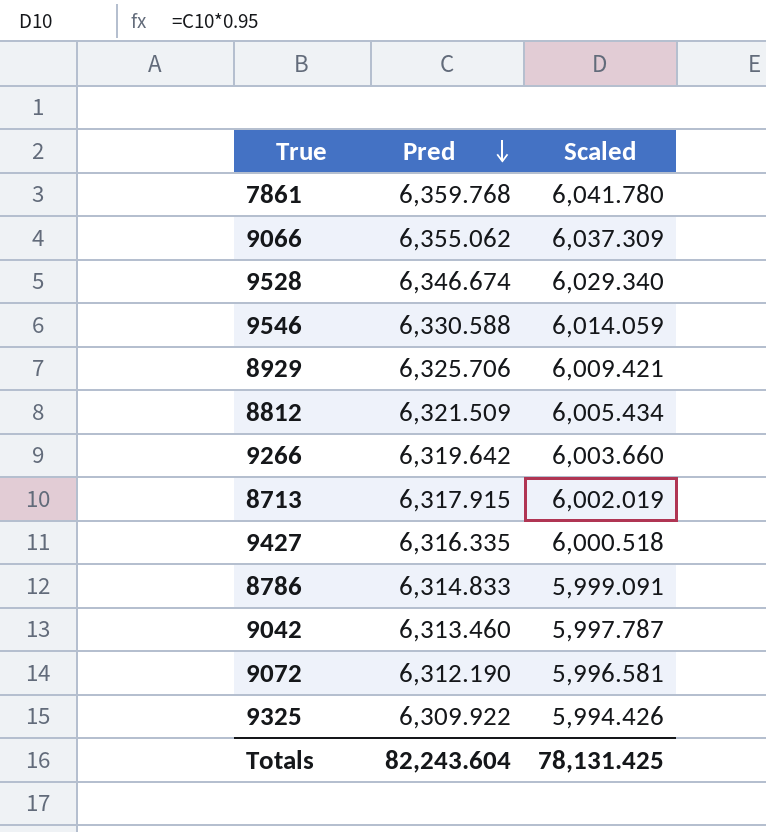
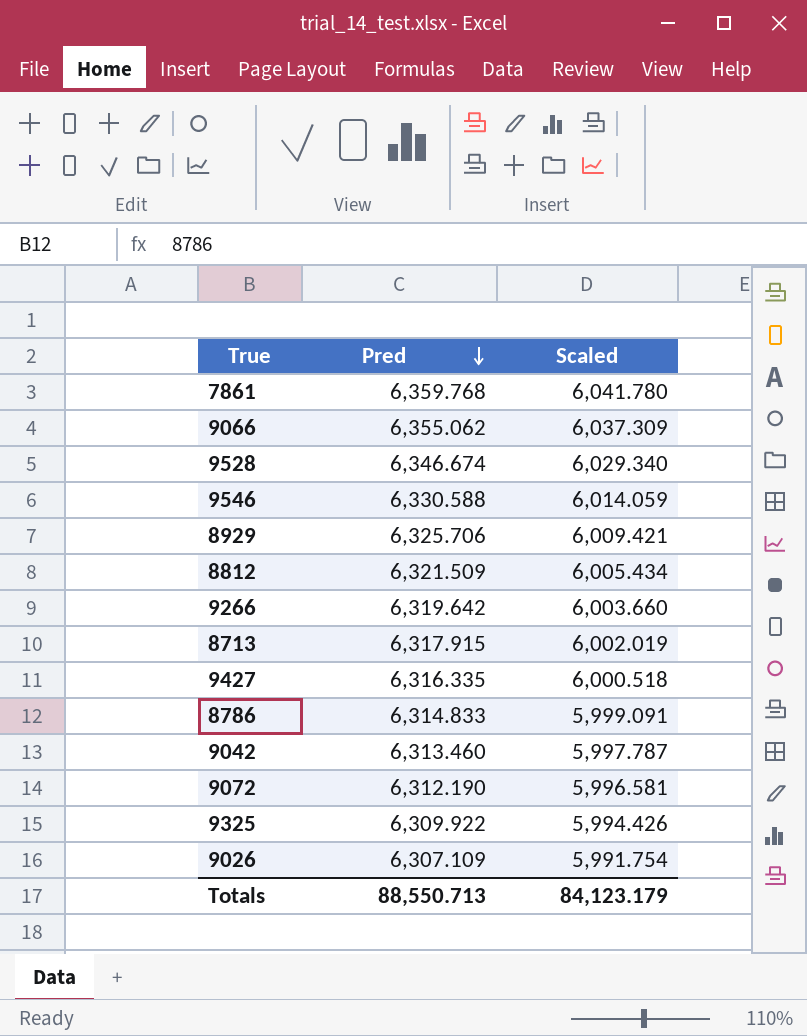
row 9026: none -> 6,307.109 | 5,991.754
Totals | Pred: 82,243.604 -> 88,550.713
Totals | Scaled: 78,131.425 -> 84,123.179

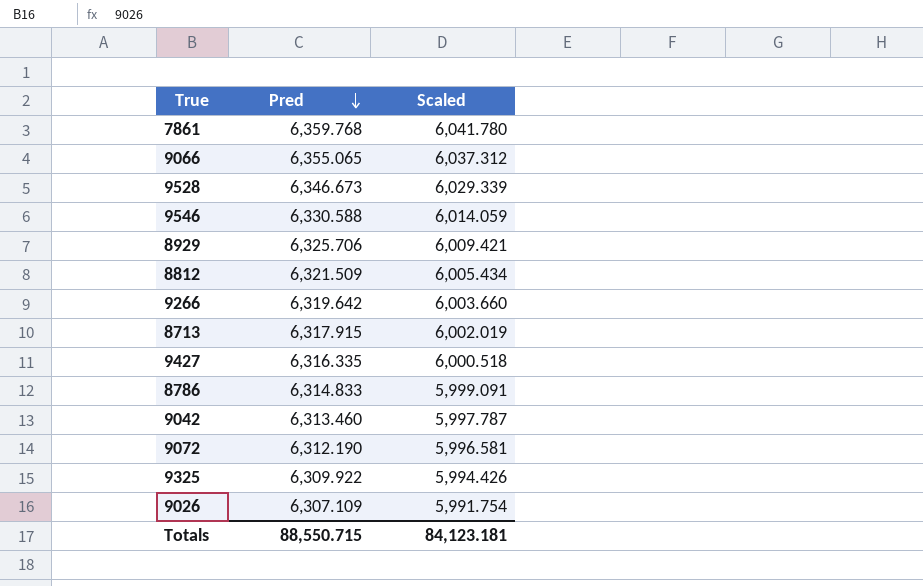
9066 | Pred: 6,355.062 -> 6,355.065
9066 | Scaled: 6,037.309 -> 6,037.312
9528 | Pred: 6,346.674 -> 6,346.673
9528 | Scaled: 6,029.340 -> 6,029.339
Totals | Pred: 88,550.713 -> 88,550.715
Totals | Scaled: 84,123.179 -> 84,123.181

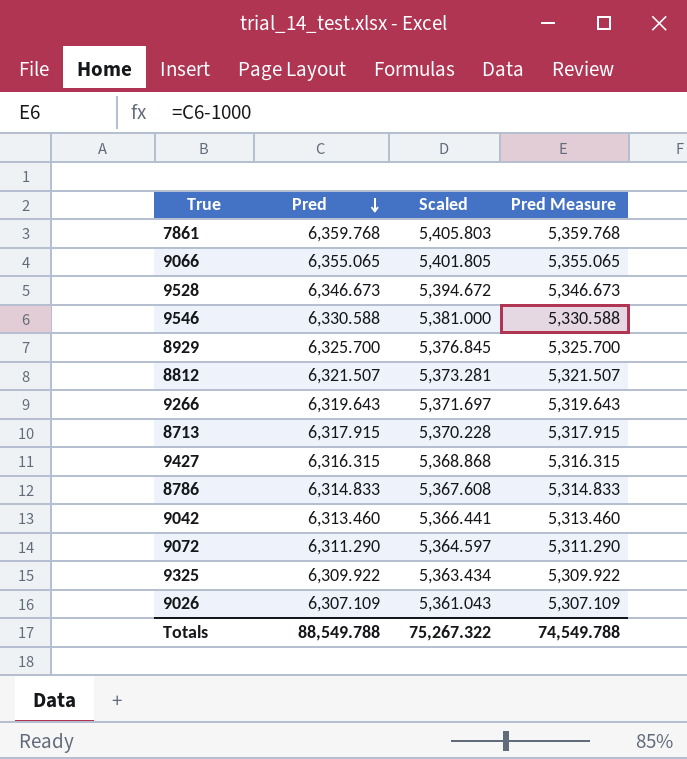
column Scaled | formula: [Pred] * 0.95 -> [Pred] * 0.85
column Pred Measure | formula: none -> [Pred] - 1000
8929 | Pred: 6,325.706 -> 6,325.700
8812 | Pred: 6,321.509 -> 6,321.507
9266 | Pred: 6,319.642 -> 6,319.643
9427 | Pred: 6,316.335 -> 6,316.315
9072 | Pred: 6,312.190 -> 6,311.290
Totals | Pred: 88,550.715 -> 88,549.788
Totals | Scaled: 84,123.181 -> 75,267.322

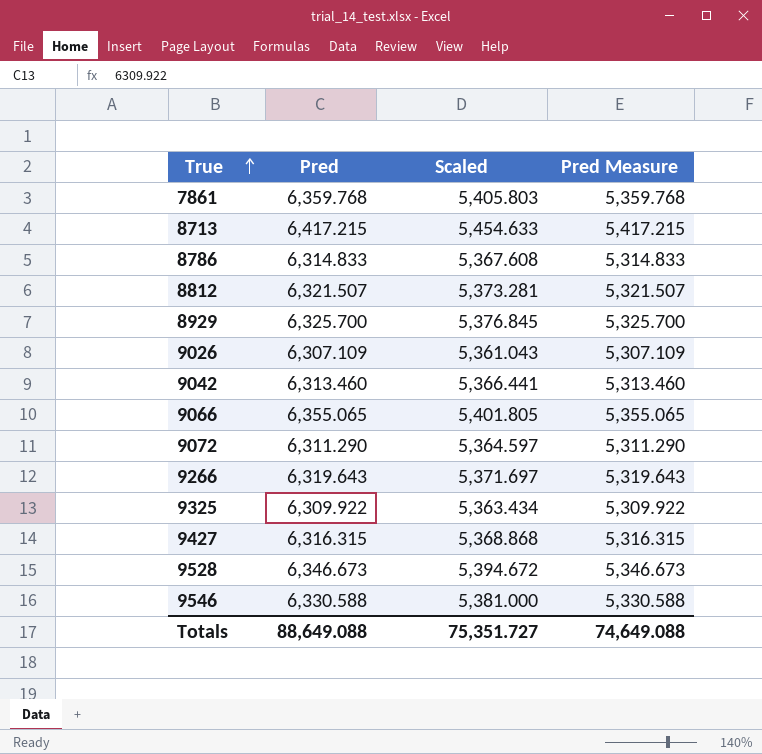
row order: Pred descending -> True ascending
8713 | Pred: 6,317.915 -> 6,417.215
8713 | Scaled: 5,370.228 -> 5,454.633
8713 | Pred Measure: 5,317.915 -> 5,417.215
Totals | Pred: 88,549.788 -> 88,649.088
Totals | Scaled: 75,267.322 -> 75,351.727
Totals | Pred Measure: 74,549.788 -> 74,649.088

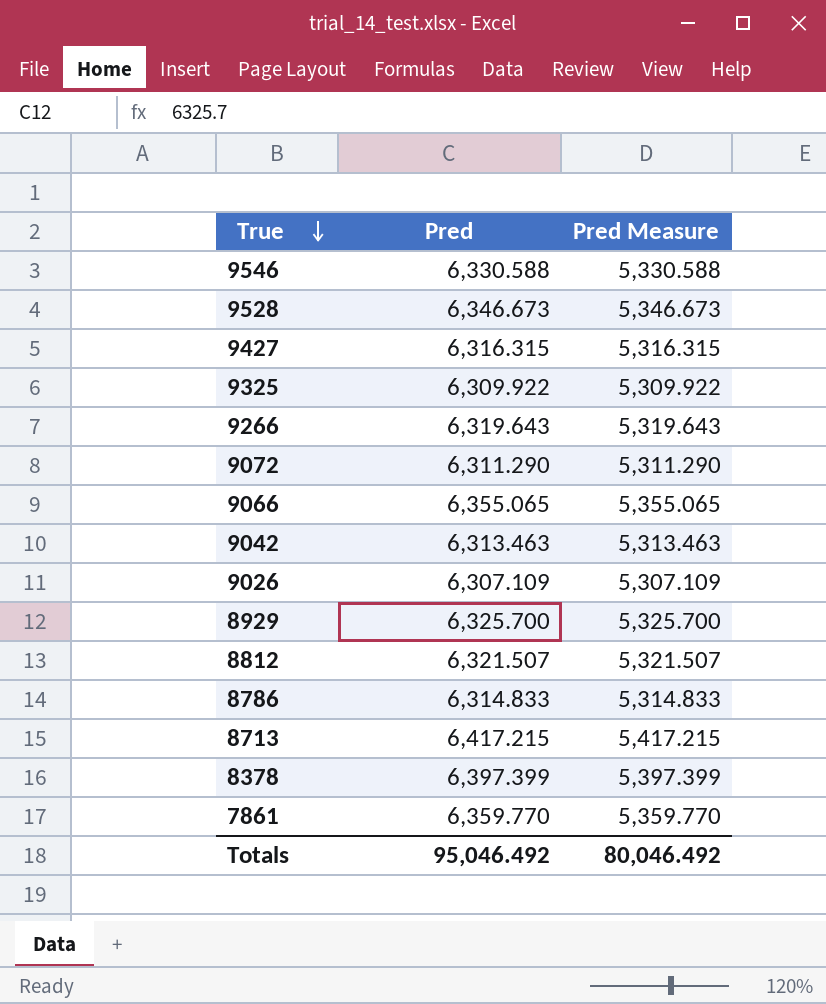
row order: True ascending -> True descending
column Scaled | formula: [Pred] * 0.85 -> none
9042 | Pred: 6,313.460 -> 6,313.463
9042 | Pred Measure: 5,313.460 -> 5,313.463
row 8378: none -> 6,397.399 | 5,397.399
7861 | Pred: 6,359.768 -> 6,359.770
7861 | Pred Measure: 5,359.768 -> 5,359.770
Totals | Pred: 88,649.088 -> 95,046.492
Totals | Pred Measure: 74,649.088 -> 80,046.492

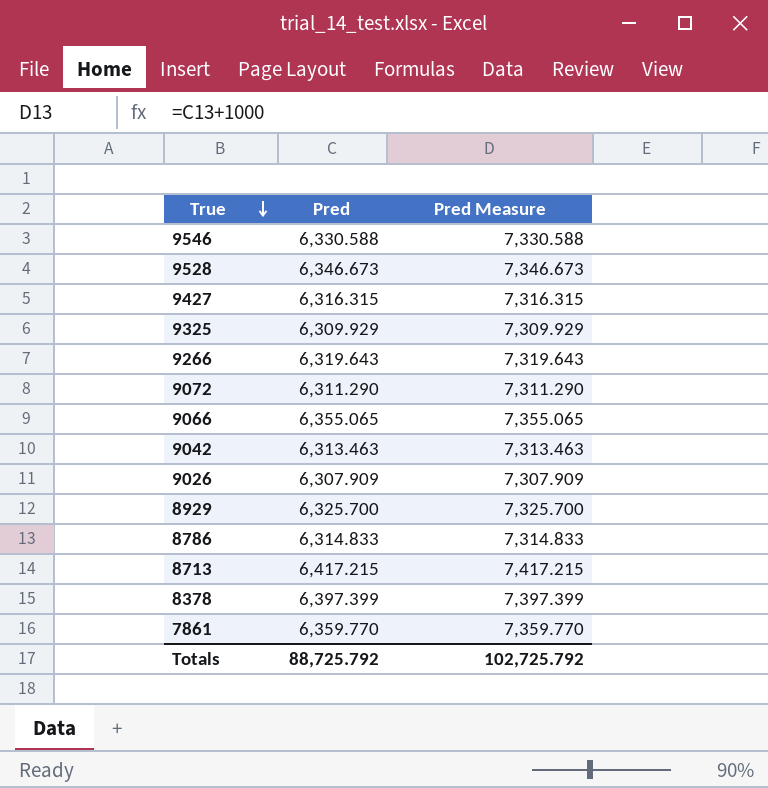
column Pred Measure | formula: [Pred] - 1000 -> [Pred] + 1000
row 8812: 6,321.507 | 5,321.507 -> none
9325 | Pred: 6,309.922 -> 6,309.929
9026 | Pred: 6,307.109 -> 6,307.909
Totals | Pred: 95,046.492 -> 88,725.792
Totals | Pred Measure: 80,046.492 -> 102,725.792

